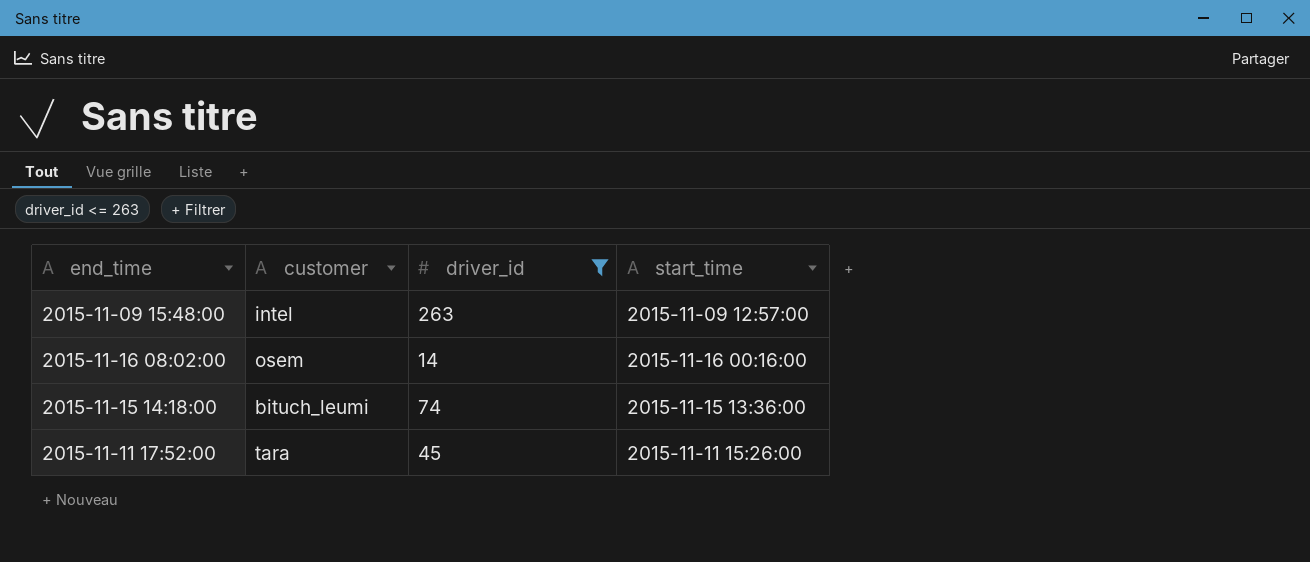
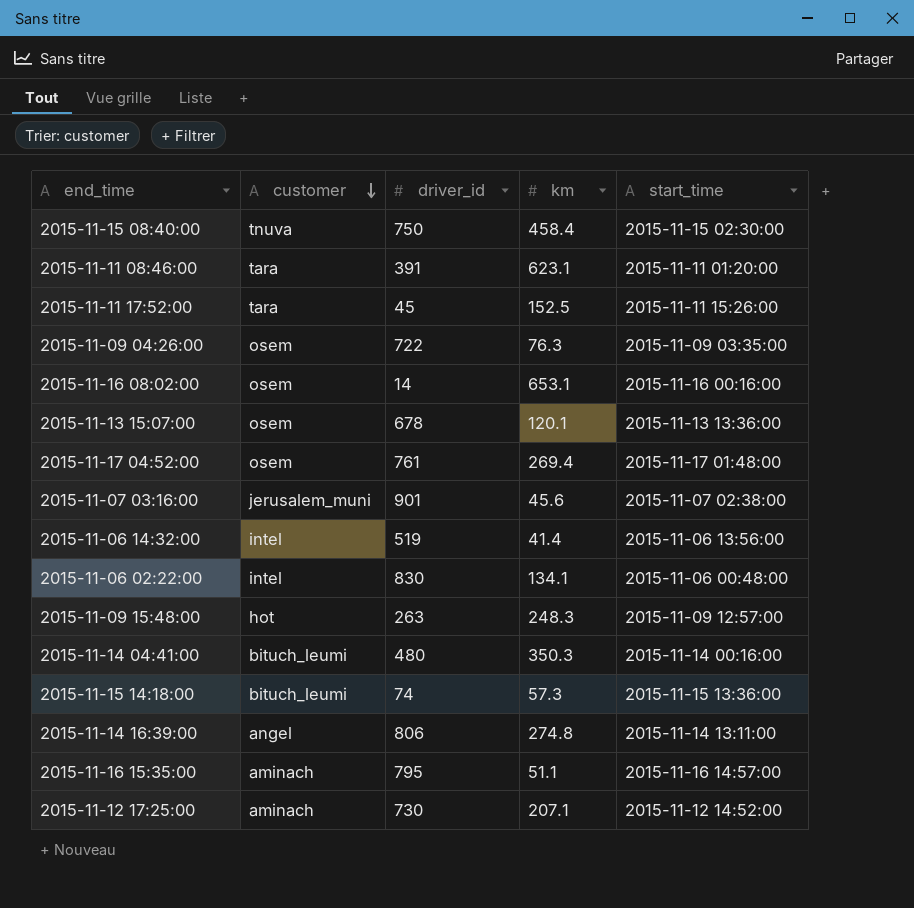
filter: driver_id <= 263 -> none
row order: none -> customer descending
column km | position: none -> 4
2015-11-09 15:48:00 | customer: intel -> hot

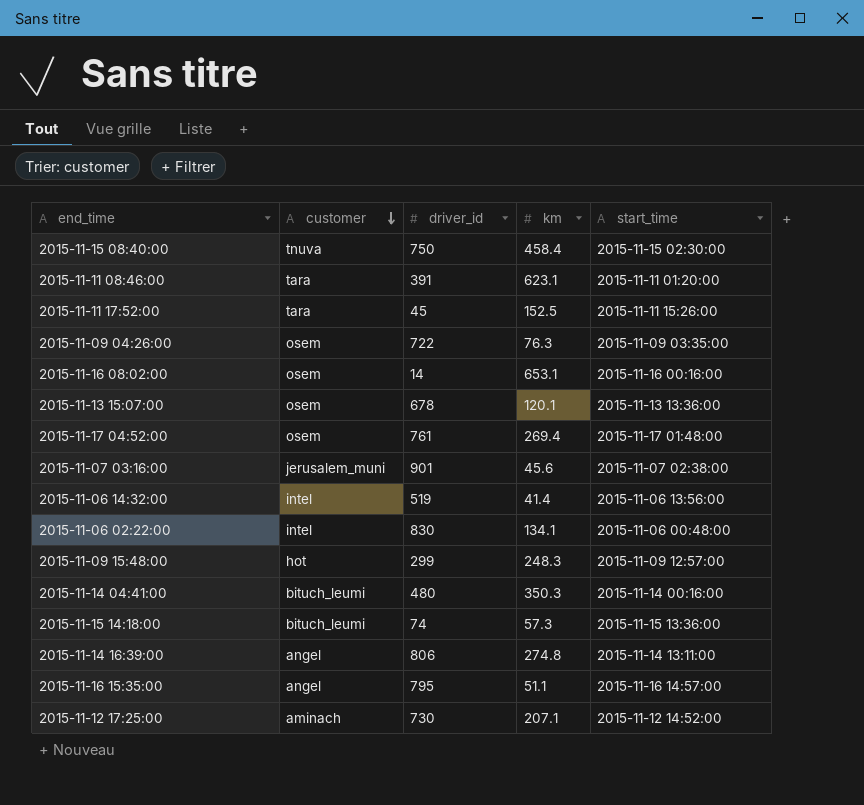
2015-11-09 15:48:00 | driver_id: 263 -> 299
2015-11-16 15:35:00 | customer: aminach -> angel

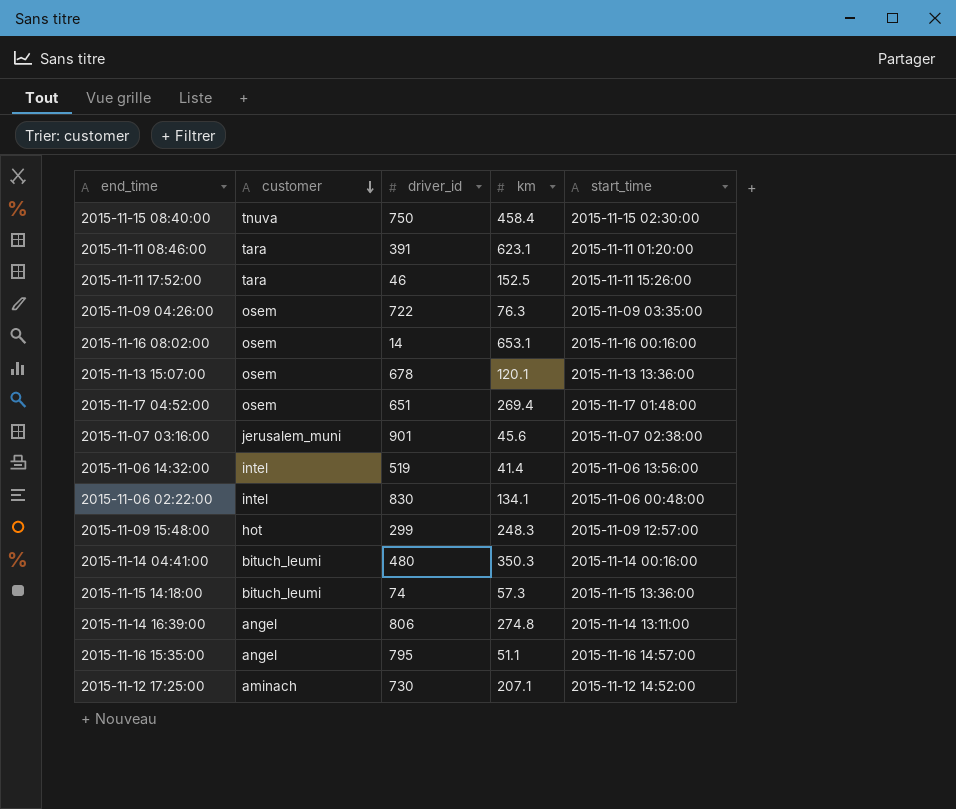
2015-11-11 17:52:00 | driver_id: 45 -> 46
2015-11-17 04:52:00 | driver_id: 761 -> 651

